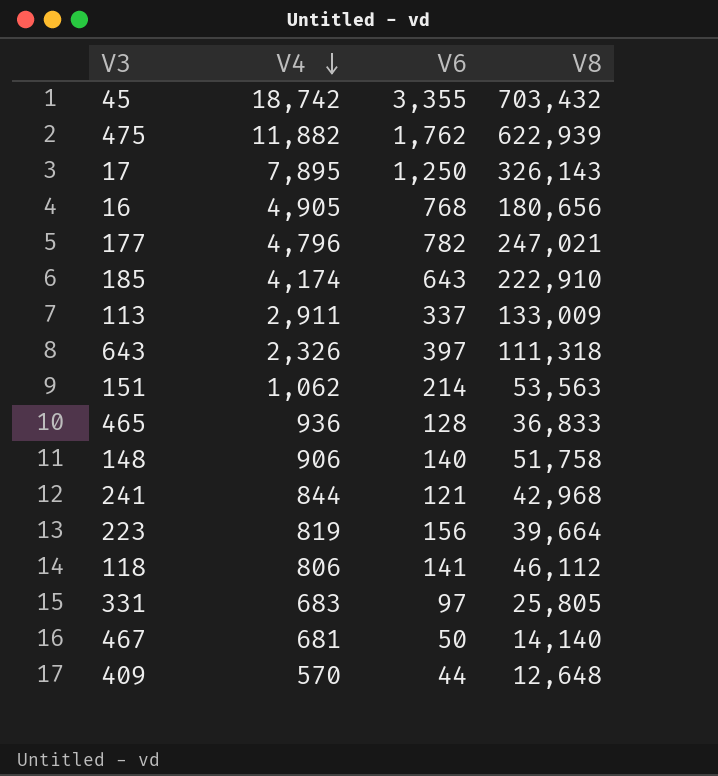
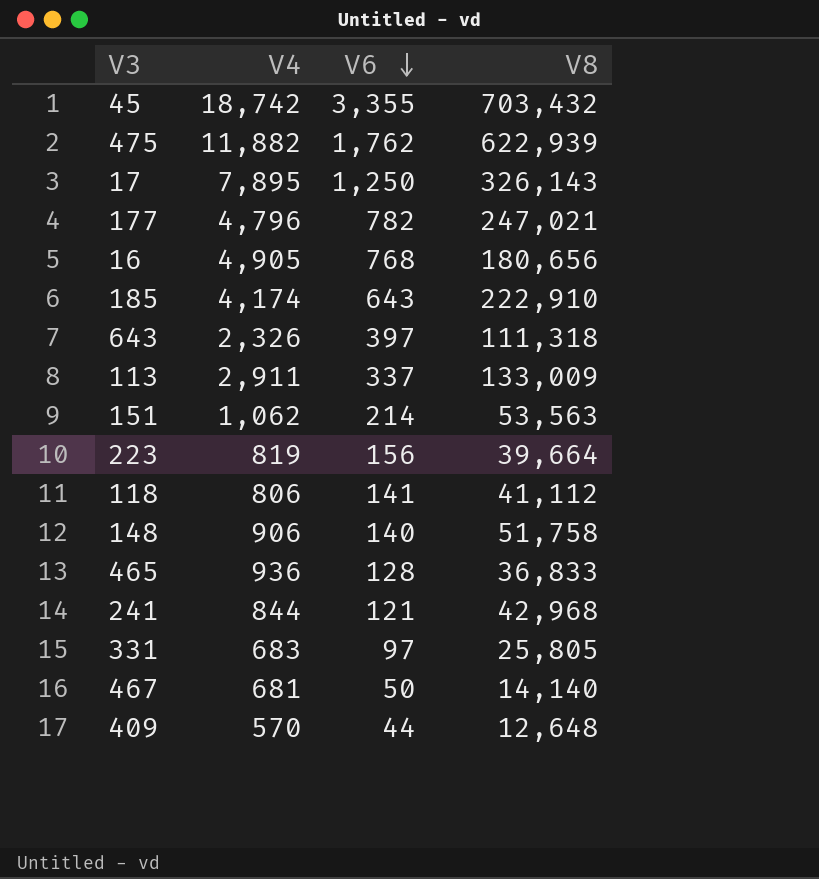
row order: V4 descending -> V6 descending
118 | V8: 46,112 -> 41,112

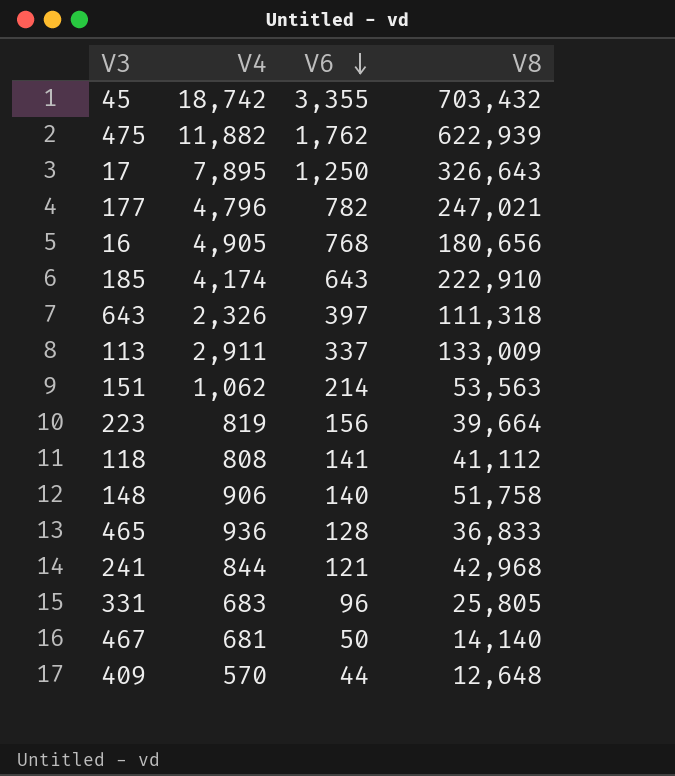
17 | V8: 326,143 -> 326,643
118 | V4: 806 -> 808
331 | V6: 97 -> 96

